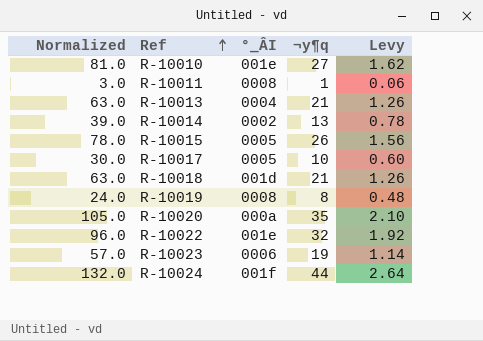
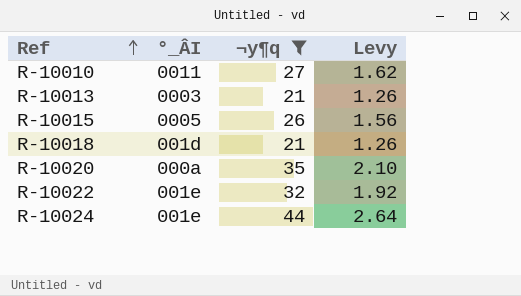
filter: none -> ¬y¶q >= 21
column Normalized | formula: [¬y¶q] * 3 -> none
R-10010 | °_ÂI: 001e -> 0011
R-10013 | °_ÂI: 0004 -> 0003
R-10024 | °_ÂI: 001f -> 001e

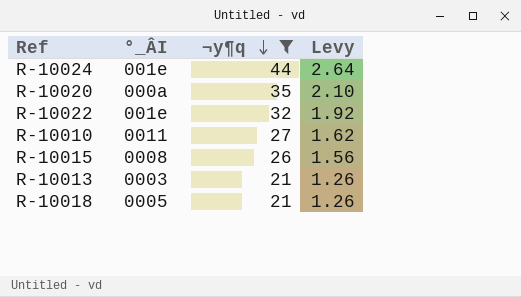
row order: Ref ascending -> ¬y¶q descending
R-10015 | °_ÂI: 0005 -> 0008
R-10018 | °_ÂI: 001d -> 0005

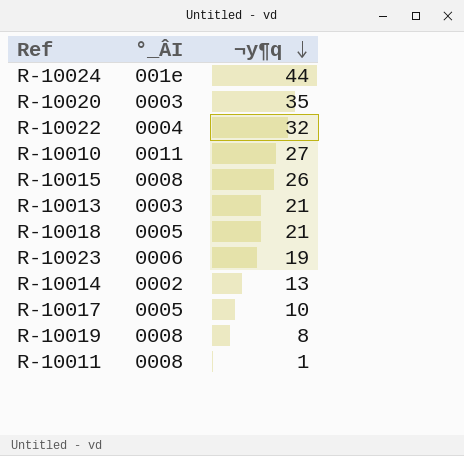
filter: ¬y¶q >= 21 -> none
column Levy | formula: [¬y¶q] * 0.06 -> none
R-10020 | °_ÂI: 000a -> 0003
R-10022 | °_ÂI: 001e -> 0004

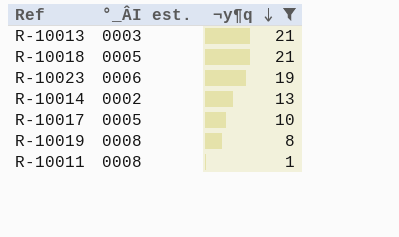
filter: none -> ¬y¶q <= 21
column name: °_ÂI -> °_ÂI est.

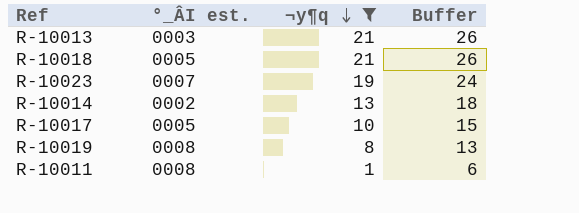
column Buffer | formula: none -> [¬y¶q] + 5
R-10023 | °_ÂI est.: 0006 -> 0007

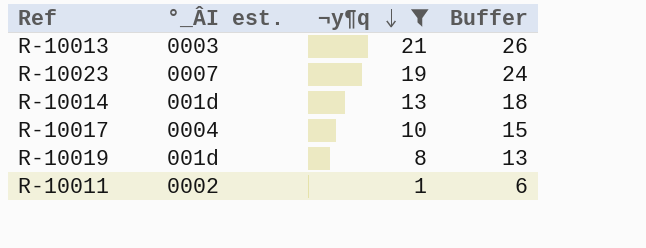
row R-10018: 0005 | 21 | 26 -> none
R-10014 | °_ÂI est.: 0002 -> 001d
R-10017 | °_ÂI est.: 0005 -> 0004
R-10019 | °_ÂI est.: 0008 -> 001d
R-10011 | °_ÂI est.: 0008 -> 0002

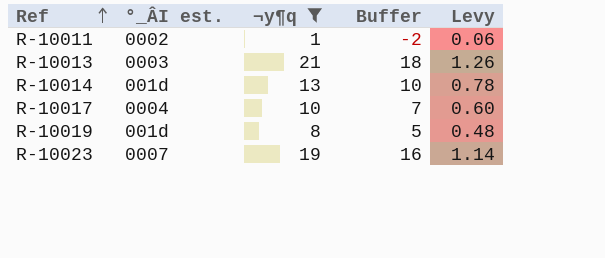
row order: ¬y¶q descending -> Ref ascending
column Buffer | formula: [¬y¶q] + 5 -> [¬y¶q] - 3
column Levy | formula: none -> [¬y¶q] * 0.06

